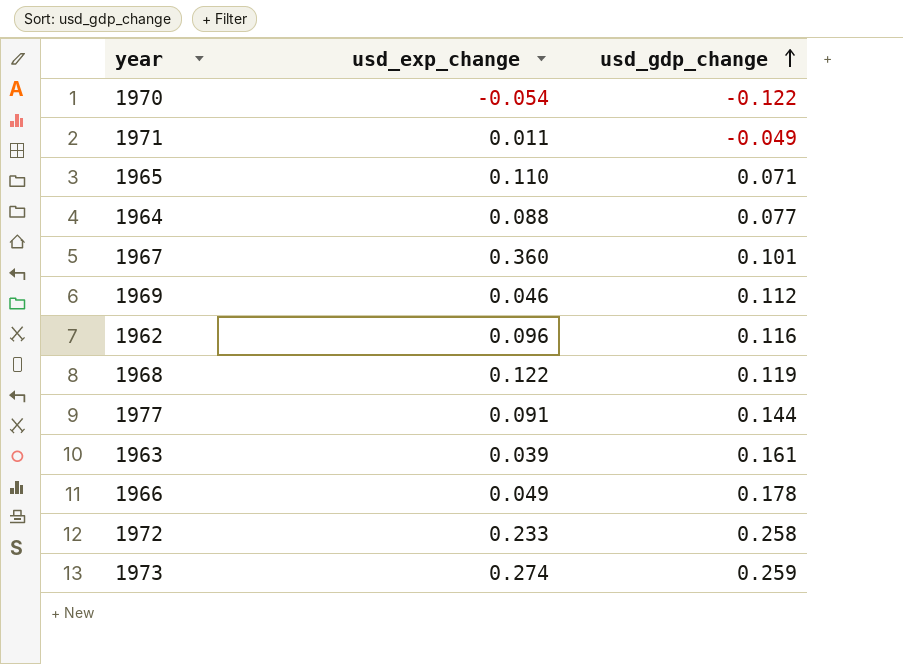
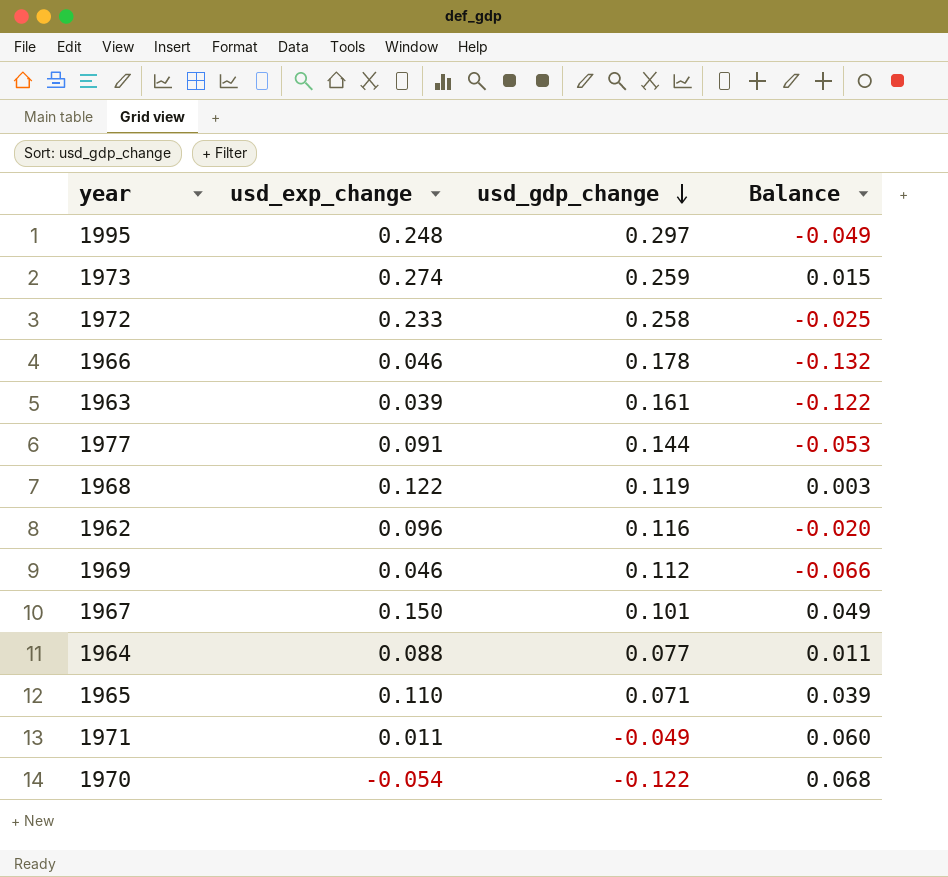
row order: usd_gdp_change ascending -> usd_gdp_change descending
column Balance | formula: none -> [usd_exp_change] - [usd_gdp_change]
row 1995: none -> 0.248 | 0.297 | -0.049
1966 | usd_exp_change: 0.049 -> 0.046
1967 | usd_exp_change: 0.360 -> 0.150

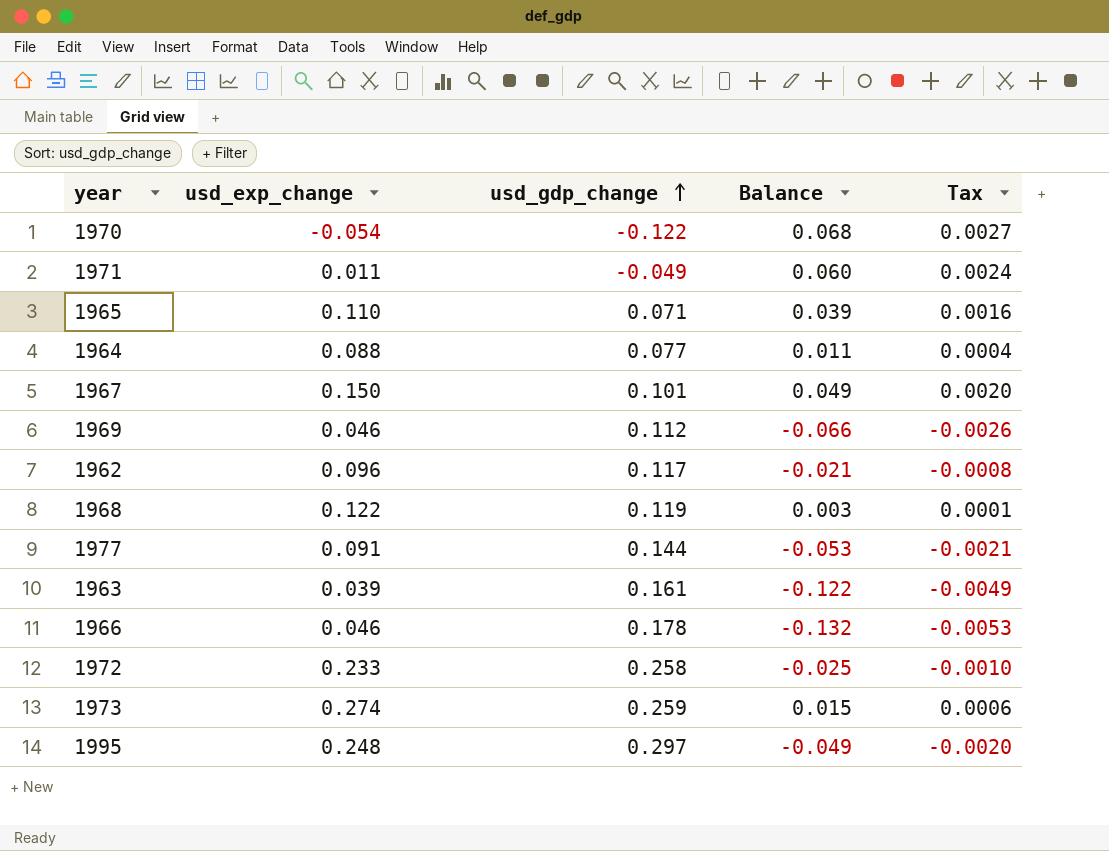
row order: usd_gdp_change descending -> usd_gdp_change ascending
column Tax | formula: none -> [Balance] * 0.04
1962 | usd_gdp_change: 0.116 -> 0.117
1962 | Balance: -0.020 -> -0.021

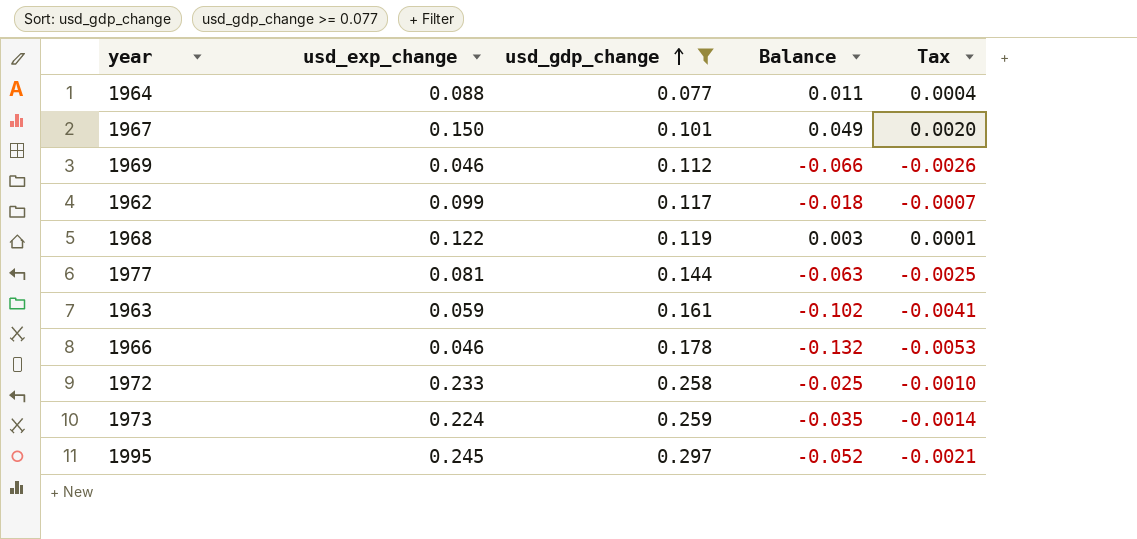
filter: none -> usd_gdp_change >= 0.077
1962 | usd_exp_change: 0.096 -> 0.099
1962 | Balance: -0.021 -> -0.018
1962 | Tax: -0.0008 -> -0.0007
1977 | usd_exp_change: 0.091 -> 0.081
1977 | Balance: -0.053 -> -0.063
1977 | Tax: -0.0021 -> -0.0025
1963 | usd_exp_change: 0.039 -> 0.059
1963 | Balance: -0.122 -> -0.102
1963 | Tax: -0.0049 -> -0.0041
1973 | usd_exp_change: 0.274 -> 0.224
1973 | Balance: 0.015 -> -0.035
1973 | Tax: 0.0006 -> -0.0014
1995 | usd_exp_change: 0.248 -> 0.245
1995 | Balance: -0.049 -> -0.052
1995 | Tax: -0.0020 -> -0.0021

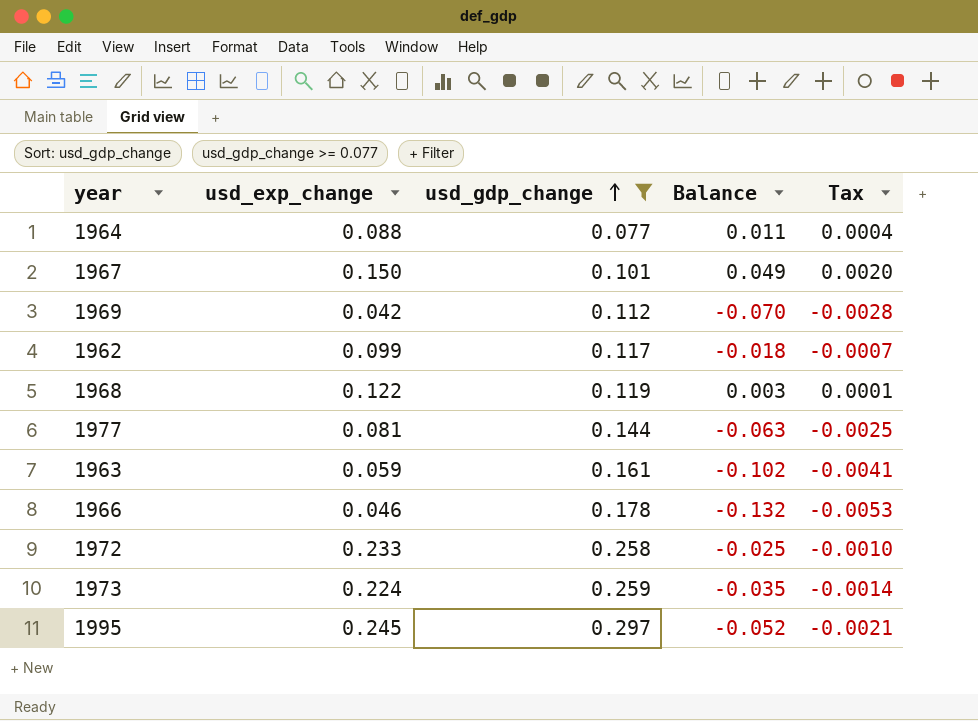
1969 | usd_exp_change: 0.046 -> 0.042
1969 | Balance: -0.066 -> -0.070
1969 | Tax: -0.0026 -> -0.0028

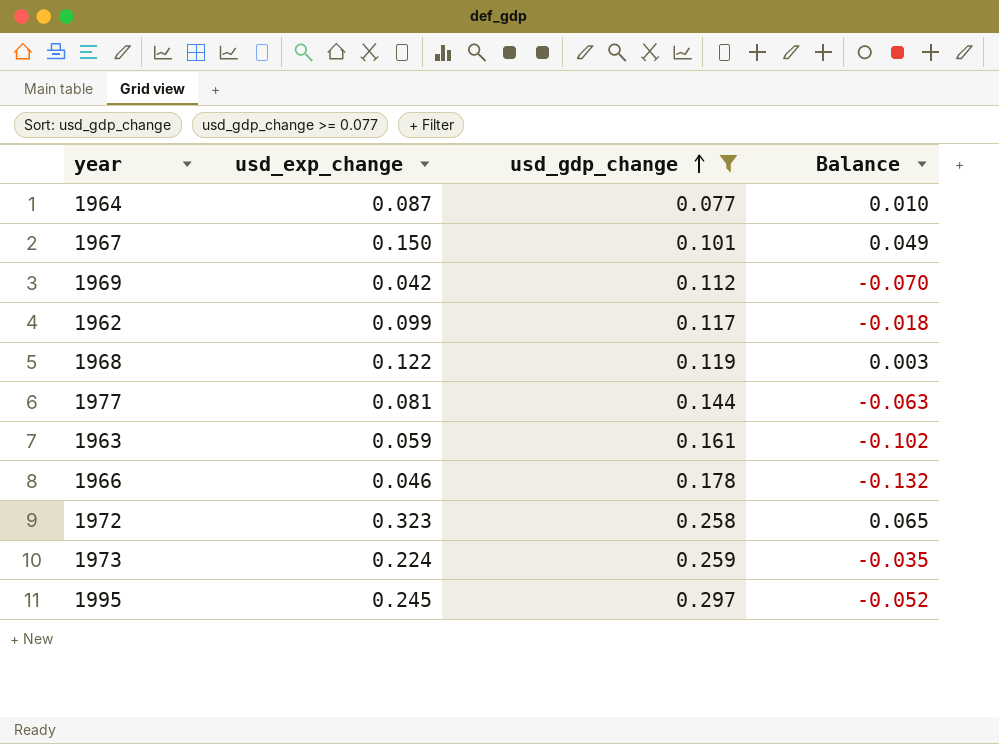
column Tax | formula: [Balance] * 0.04 -> none
1964 | usd_exp_change: 0.088 -> 0.087
1964 | Balance: 0.011 -> 0.010
1972 | usd_exp_change: 0.233 -> 0.323
1972 | Balance: -0.025 -> 0.065

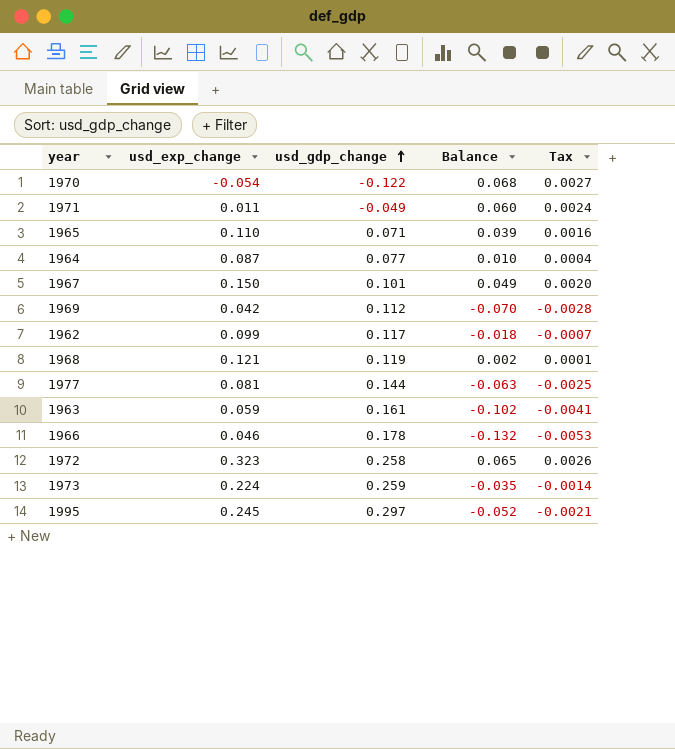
filter: usd_gdp_change >= 0.077 -> none
column Tax | formula: none -> [Balance] * 0.04
1968 | usd_exp_change: 0.122 -> 0.121
1968 | Balance: 0.003 -> 0.002

